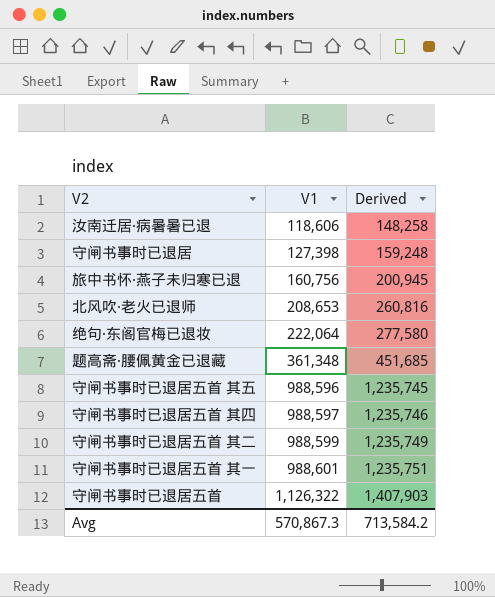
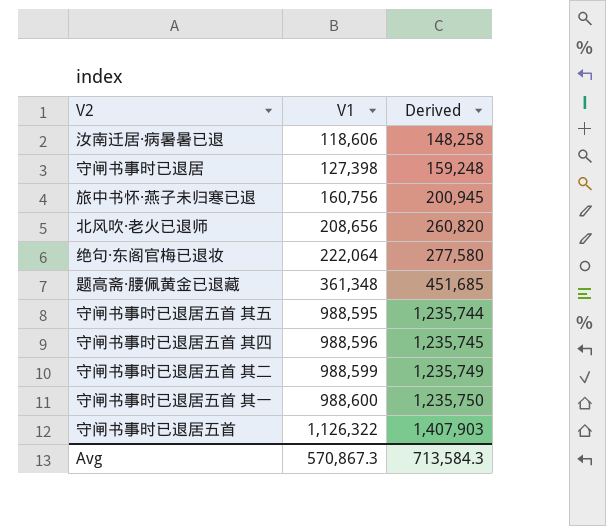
北风吹·老火已退师 | V1: 208,653 -> 208,656
北风吹·老火已退师 | Derived: 260,816 -> 260,820
守闸书事时已退居五首 其五 | V1: 988,596 -> 988,595
守闸书事时已退居五首 其五 | Derived: 1,235,745 -> 1,235,744
守闸书事时已退居五首 其四 | V1: 988,597 -> 988,596
守闸书事时已退居五首 其四 | Derived: 1,235,746 -> 1,235,745
守闸书事时已退居五首 其一 | V1: 988,601 -> 988,600
守闸书事时已退居五首 其一 | Derived: 1,235,751 -> 1,235,750
Avg | Derived: 713,584.2 -> 713,584.3

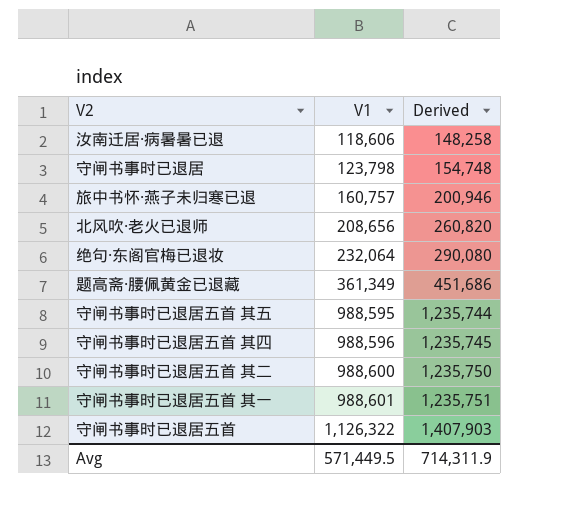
守闸书事时已退居 | V1: 127,398 -> 123,798
守闸书事时已退居 | Derived: 159,248 -> 154,748
旅中书怀·燕子未归寒已退 | V1: 160,756 -> 160,757
旅中书怀·燕子未归寒已退 | Derived: 200,945 -> 200,946
绝句·东阁官梅已退妆 | V1: 222,064 -> 232,064
绝句·东阁官梅已退妆 | Derived: 277,580 -> 290,080
题高斋·腰佩黄金已退藏 | V1: 361,348 -> 361,349
题高斋·腰佩黄金已退藏 | Derived: 451,685 -> 451,686
守闸书事时已退居五首 其二 | V1: 988,599 -> 988,600
守闸书事时已退居五首 其二 | Derived: 1,235,749 -> 1,235,750
守闸书事时已退居五首 其一 | V1: 988,600 -> 988,601
守闸书事时已退居五首 其一 | Derived: 1,235,750 -> 1,235,751
Avg | V1: 570,867.3 -> 571,449.5
Avg | Derived: 713,584.3 -> 714,311.9

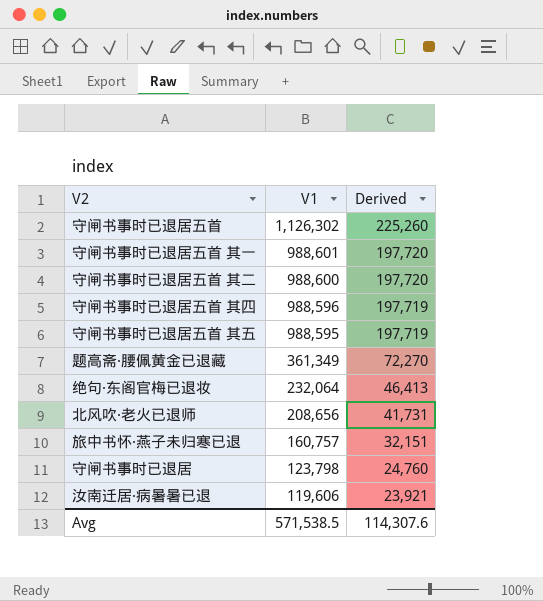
row order: V1 ascending -> V1 descending
column Derived | formula: [V1] * 1.25 -> [V1] * 0.2
守闸书事时已退居五首 | V1: 1,126,322 -> 1,126,302
汝南迁居·病暑暑已退 | V1: 118,606 -> 119,606
Avg | V1: 571,449.5 -> 571,538.5
Avg | Derived: 714,311.9 -> 114,307.6

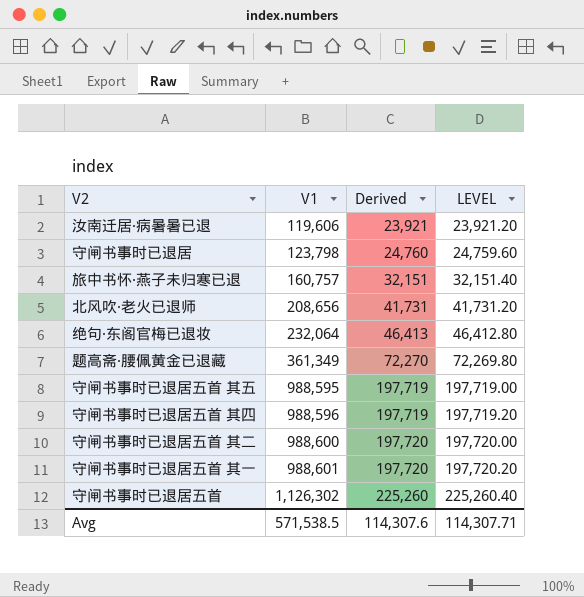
row order: V1 descending -> V1 ascending
column LEVEL | formula: none -> [V1] * 0.2

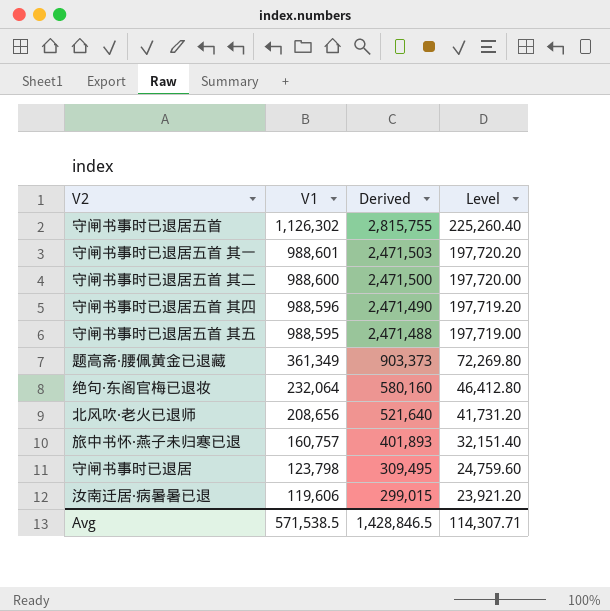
row order: V1 ascending -> V1 descending
column Derived | formula: [V1] * 0.2 -> [V1] * 2.5
column name: LEVEL -> Level
Avg | Derived: 114,307.6 -> 1,428,846.5

